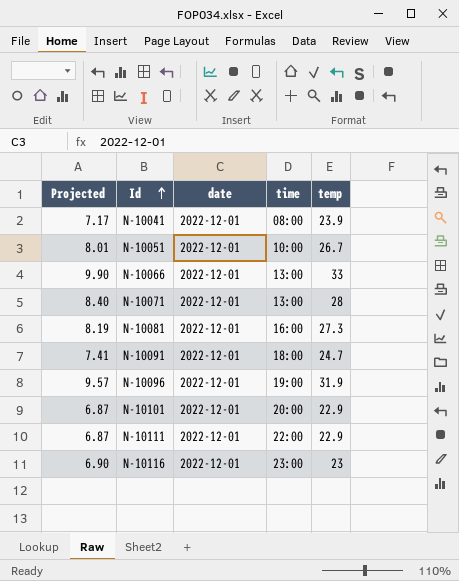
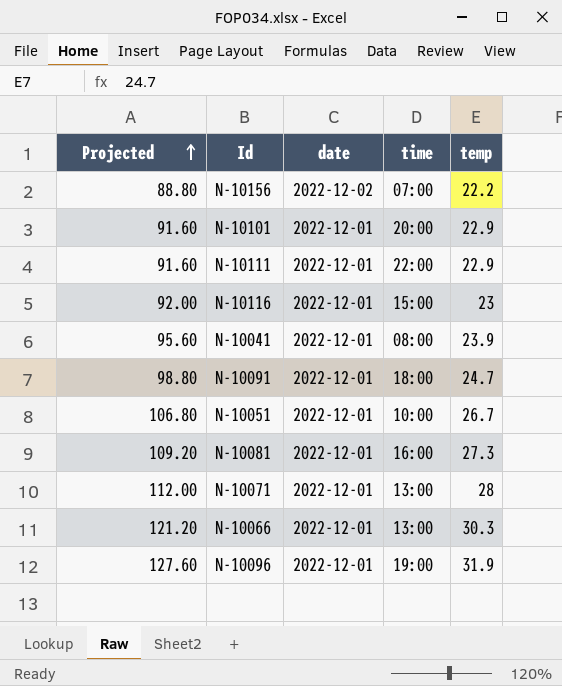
row order: Id ascending -> Projected ascending
column Projected | formula: [temp] * 0.3 -> [temp] * 4
row N-10156: none -> 88.80 | 2022-12-02 | 07:00 | 22.2
N-10116 | time: 23:00 -> 15:00
N-10066 | temp: 33 -> 30.3

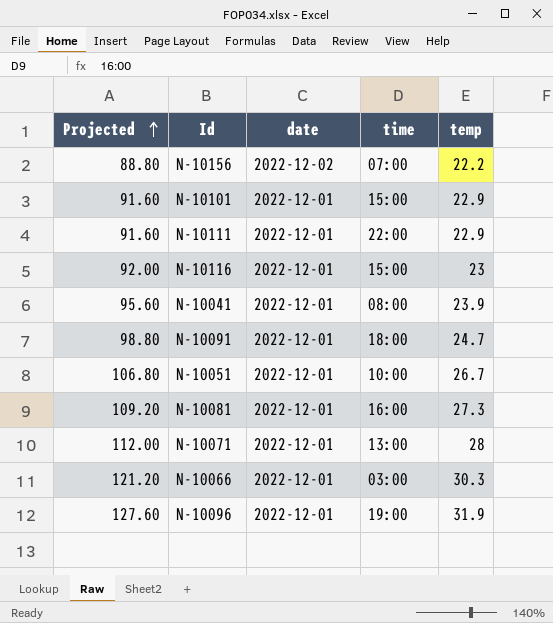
N-10101 | time: 20:00 -> 15:00
N-10066 | time: 13:00 -> 03:00

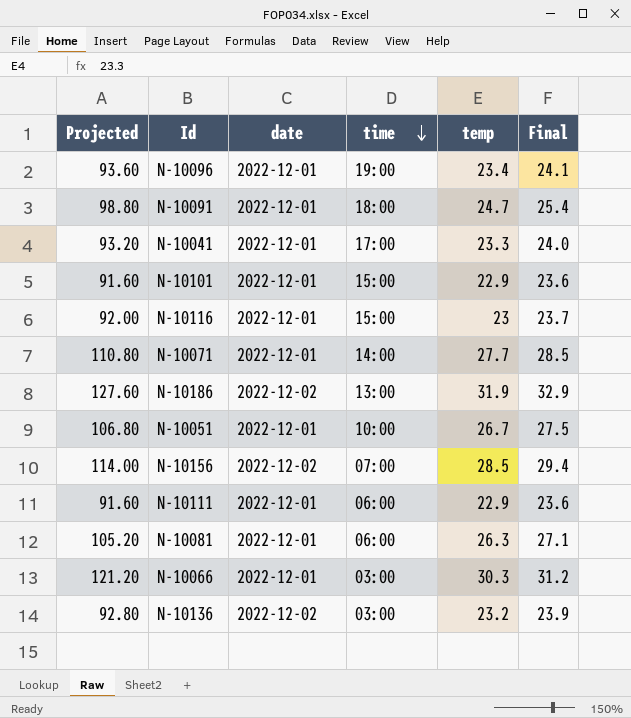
row order: Projected ascending -> time descending
column Final | formula: none -> [temp] * 1.03
N-10096 | Projected: 127.60 -> 93.60
N-10096 | temp: 31.9 -> 23.4
N-10041 | Projected: 95.60 -> 93.20
N-10041 | time: 08:00 -> 17:00
N-10041 | temp: 23.9 -> 23.3
N-10071 | Projected: 112.00 -> 110.80
N-10071 | time: 13:00 -> 14:00
N-10071 | temp: 28 -> 27.7
row N-10186: none -> 127.60 | 2022-12-02 | 13:00 | 31.9 | 32.9
N-10156 | Projected: 88.80 -> 114.00
N-10156 | temp: 22.2 -> 28.5
N-10111 | time: 22:00 -> 06:00
N-10081 | Projected: 109.20 -> 105.20
N-10081 | time: 16:00 -> 06:00
N-10081 | temp: 27.3 -> 26.3
row N-10136: none -> 92.80 | 2022-12-02 | 03:00 | 23.2 | 23.9

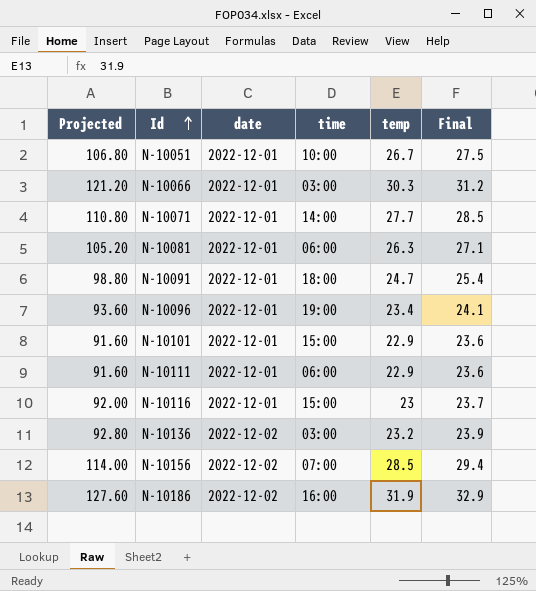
row order: time descending -> Id ascending
row N-10041: 93.20 | 2022-12-01 | 17:00 | 23.3 | 24.0 -> none
N-10186 | time: 13:00 -> 16:00

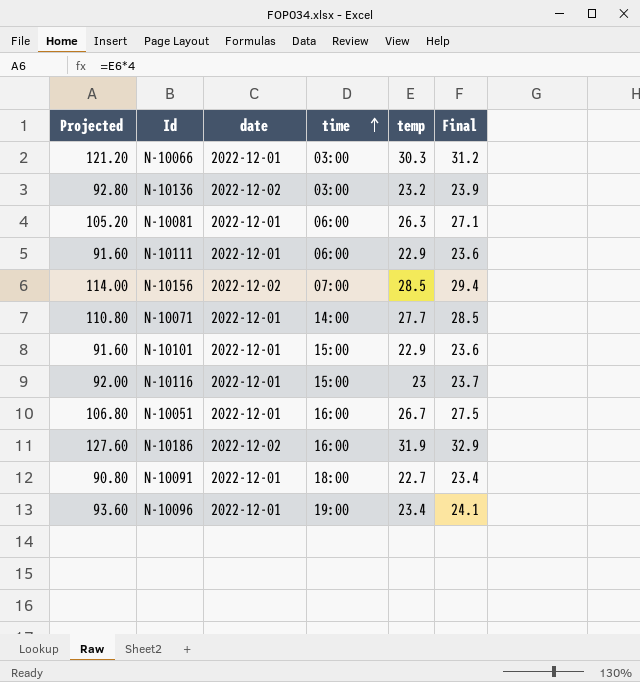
row order: Id ascending -> time ascending
N-10051 | time: 10:00 -> 16:00
N-10091 | Projected: 98.80 -> 90.80
N-10091 | temp: 24.7 -> 22.7
N-10091 | Final: 25.4 -> 23.4

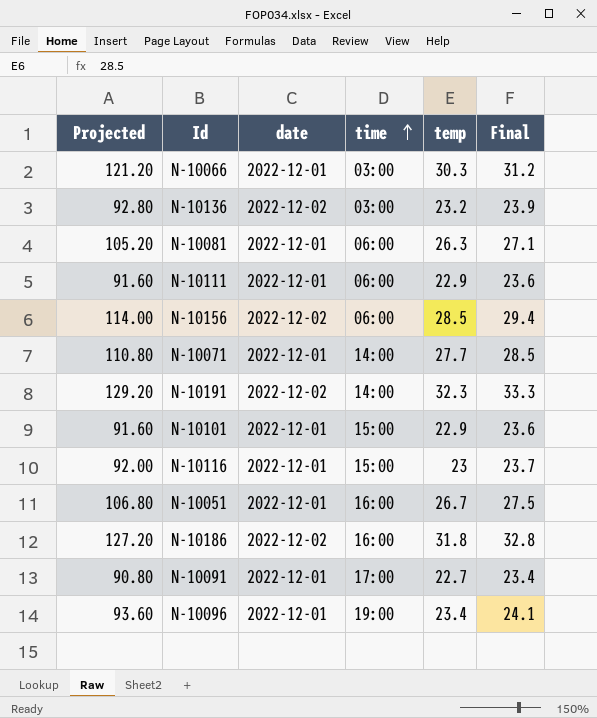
N-10156 | time: 07:00 -> 06:00
row N-10191: none -> 129.20 | 2022-12-02 | 14:00 | 32.3 | 33.3
N-10186 | Projected: 127.60 -> 127.20
N-10186 | temp: 31.9 -> 31.8
N-10186 | Final: 32.9 -> 32.8
N-10091 | time: 18:00 -> 17:00

